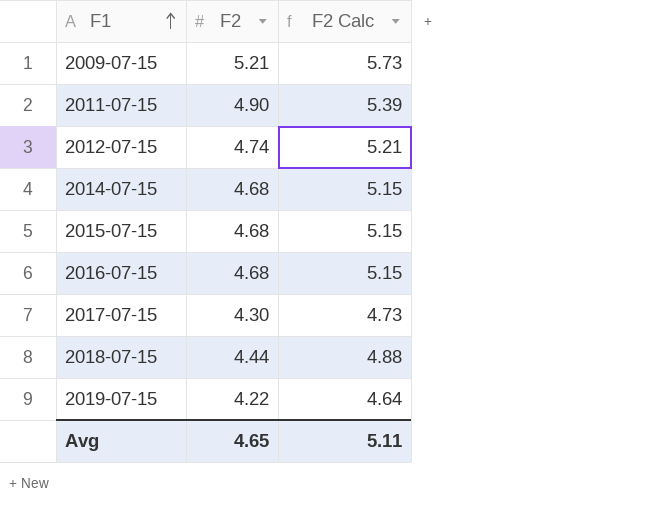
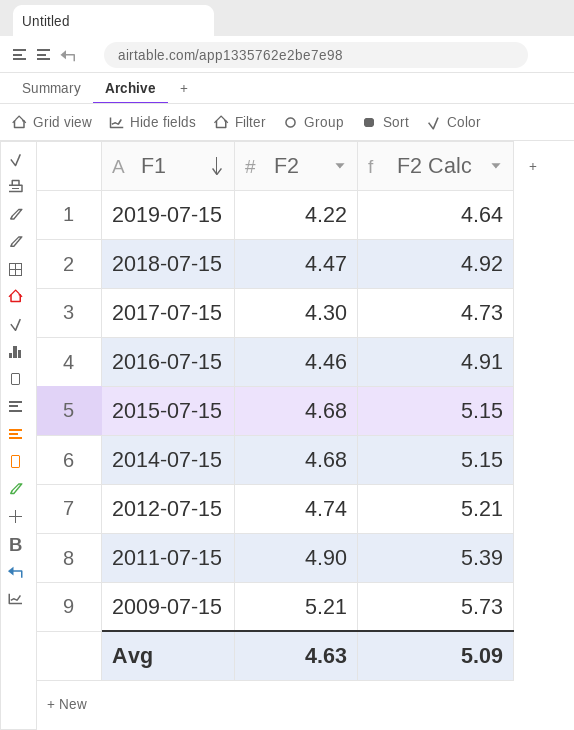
row order: F1 ascending -> F1 descending
2018-07-15 | F2: 4.44 -> 4.47
2018-07-15 | F2 Calc: 4.88 -> 4.92
2016-07-15 | F2: 4.68 -> 4.46
2016-07-15 | F2 Calc: 5.15 -> 4.91
Avg | F2: 4.65 -> 4.63
Avg | F2 Calc: 5.11 -> 5.09

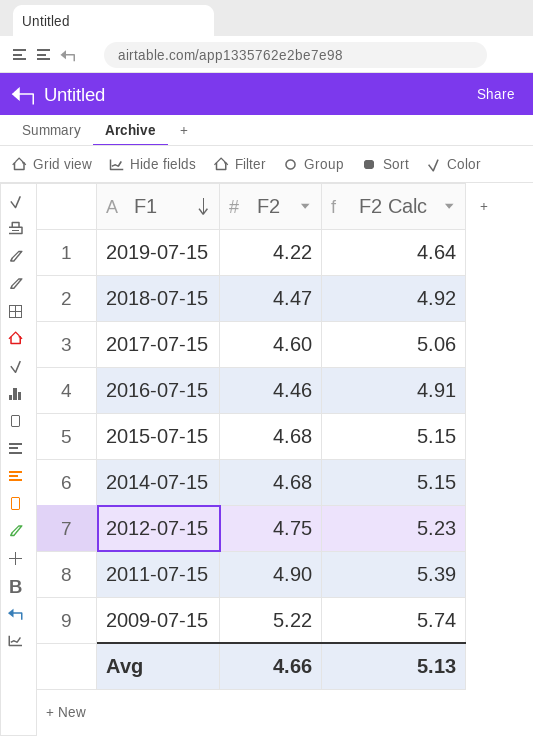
2017-07-15 | F2: 4.30 -> 4.60
2017-07-15 | F2 Calc: 4.73 -> 5.06
2012-07-15 | F2: 4.74 -> 4.75
2012-07-15 | F2 Calc: 5.21 -> 5.23
2009-07-15 | F2: 5.21 -> 5.22
2009-07-15 | F2 Calc: 5.73 -> 5.74
Avg | F2: 4.63 -> 4.66
Avg | F2 Calc: 5.09 -> 5.13

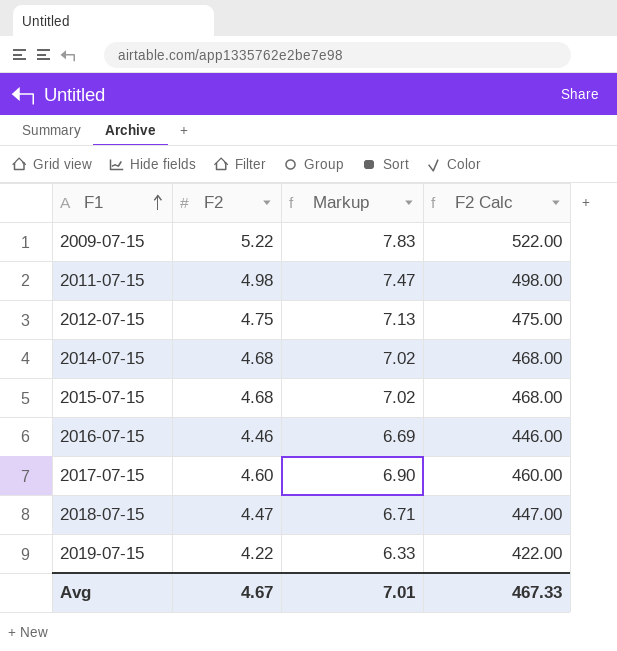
row order: F1 descending -> F1 ascending
column Markup | formula: none -> [F2] * 1.5
column F2 Calc | formula: [F2] * 1.1 -> [F2] * 100
2011-07-15 | F2: 4.90 -> 4.98
Avg | F2: 4.66 -> 4.67
Avg | F2 Calc: 5.13 -> 467.33

